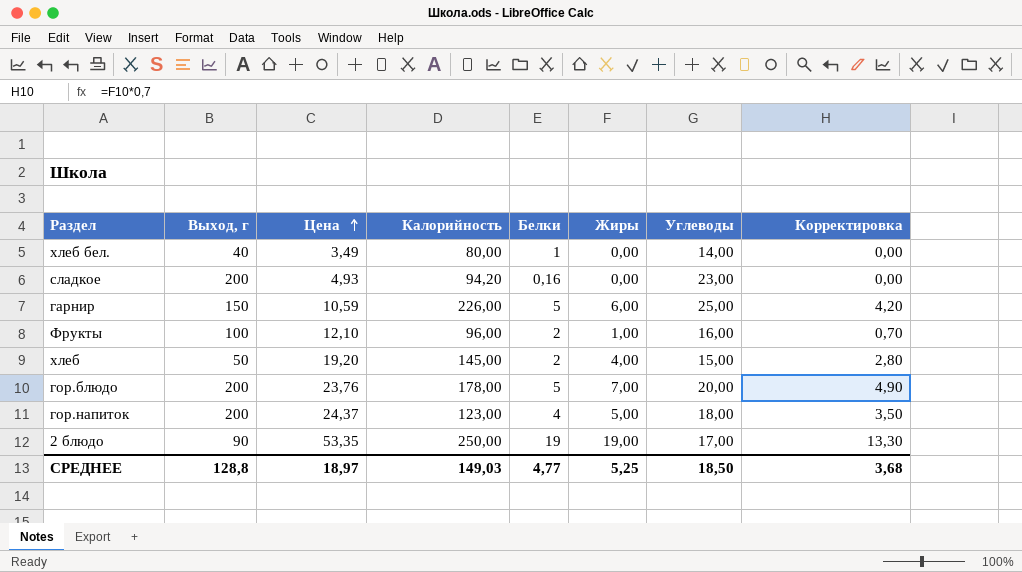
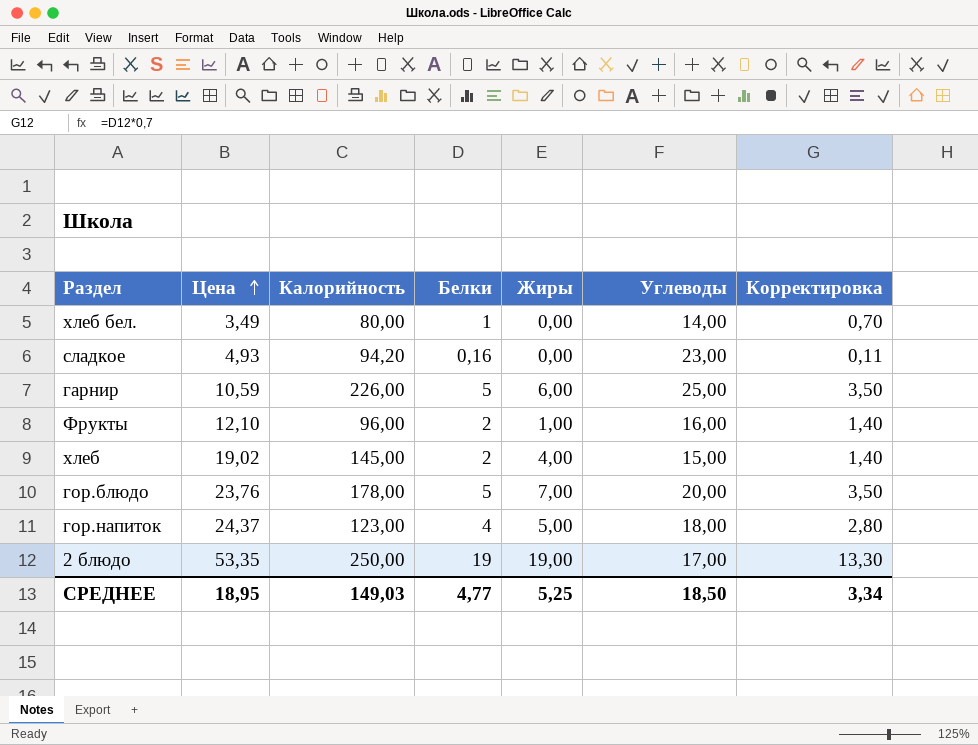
column Выход, г | position: 2 -> none
column Корректировка | formula: [Жиры] * 0,7 -> [Белки] * 0,7
хлеб | Цена: 19,20 -> 19,02
СРЕДНЕЕ | Цена: 18,97 -> 18,95
СРЕДНЕЕ | Корректировка: 3,68 -> 3,34

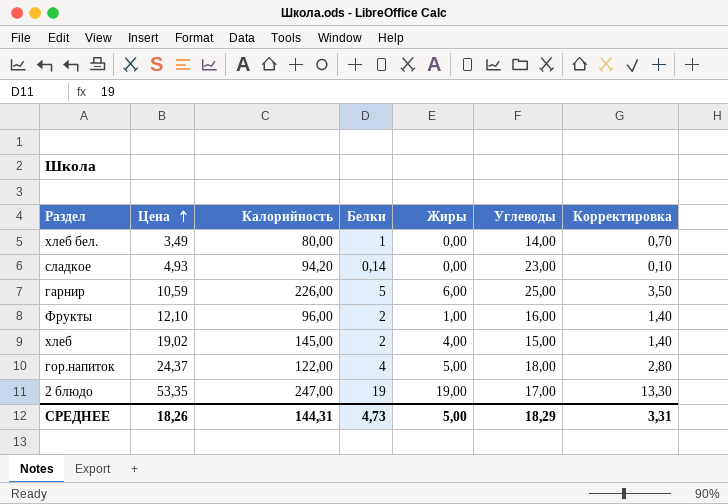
row гор.блюдо: 23,76 | 178,00 | 5 | 7,00 | 20,00 | 3,50 -> none
сладкое | Белки: 0,16 -> 0,14
сладкое | Корректировка: 0,11 -> 0,10
гор.напиток | Калорийность: 123,00 -> 122,00
2 блюдо | Калорийность: 250,00 -> 247,00
СРЕДНЕЕ | Цена: 18,95 -> 18,26
СРЕДНЕЕ | Калорийность: 149,03 -> 144,31
СРЕДНЕЕ | Белки: 4,77 -> 4,73
СРЕДНЕЕ | Жиры: 5,25 -> 5,00
СРЕДНЕЕ | Углеводы: 18,50 -> 18,29
СРЕДНЕЕ | Корректировка: 3,34 -> 3,31

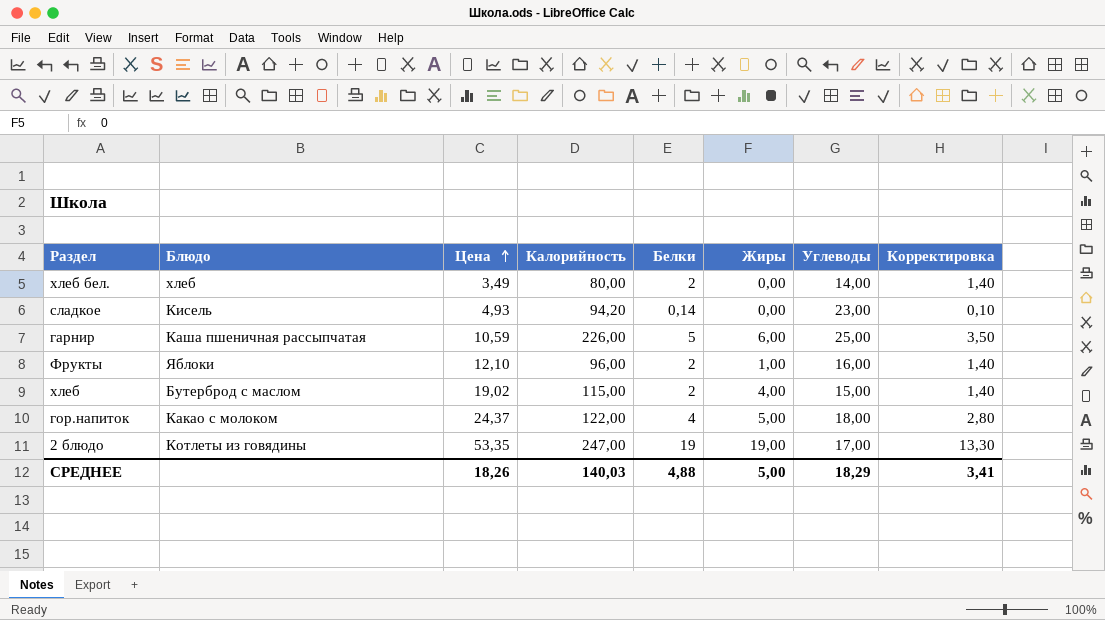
column Блюдо | position: none -> 2
хлеб бел. | Белки: 1 -> 2
хлеб бел. | Корректировка: 0,70 -> 1,40
хлеб | Калорийность: 145,00 -> 115,00
СРЕДНЕЕ | Калорийность: 144,31 -> 140,03
СРЕДНЕЕ | Белки: 4,73 -> 4,88
СРЕДНЕЕ | Корректировка: 3,31 -> 3,41

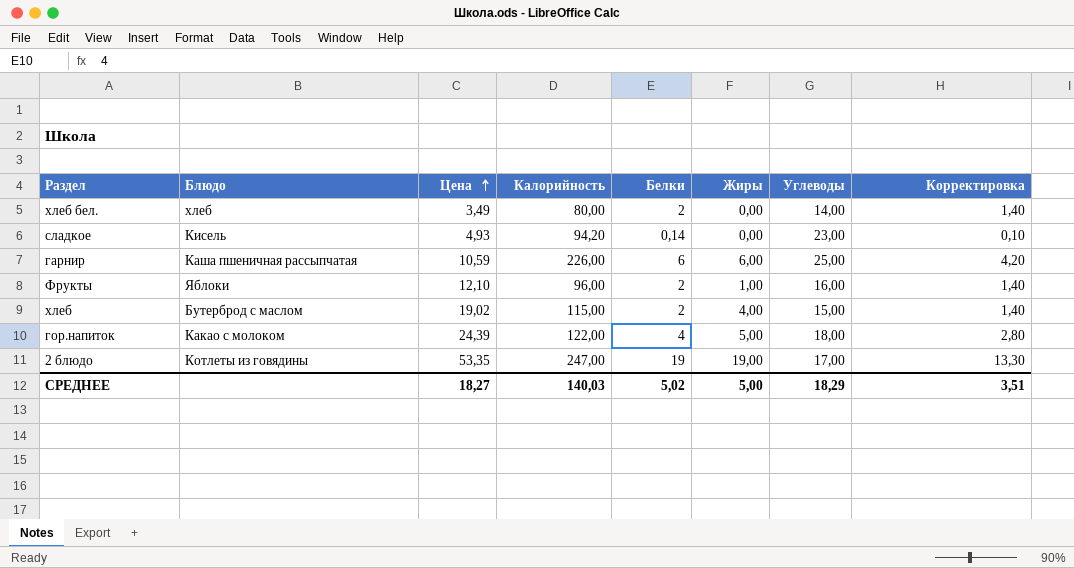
гарнир | Белки: 5 -> 6
гарнир | Корректировка: 3,50 -> 4,20
гор.напиток | Цена: 24,37 -> 24,39
СРЕДНЕЕ | Цена: 18,26 -> 18,27
СРЕДНЕЕ | Белки: 4,88 -> 5,02
СРЕДНЕЕ | Корректировка: 3,41 -> 3,51

